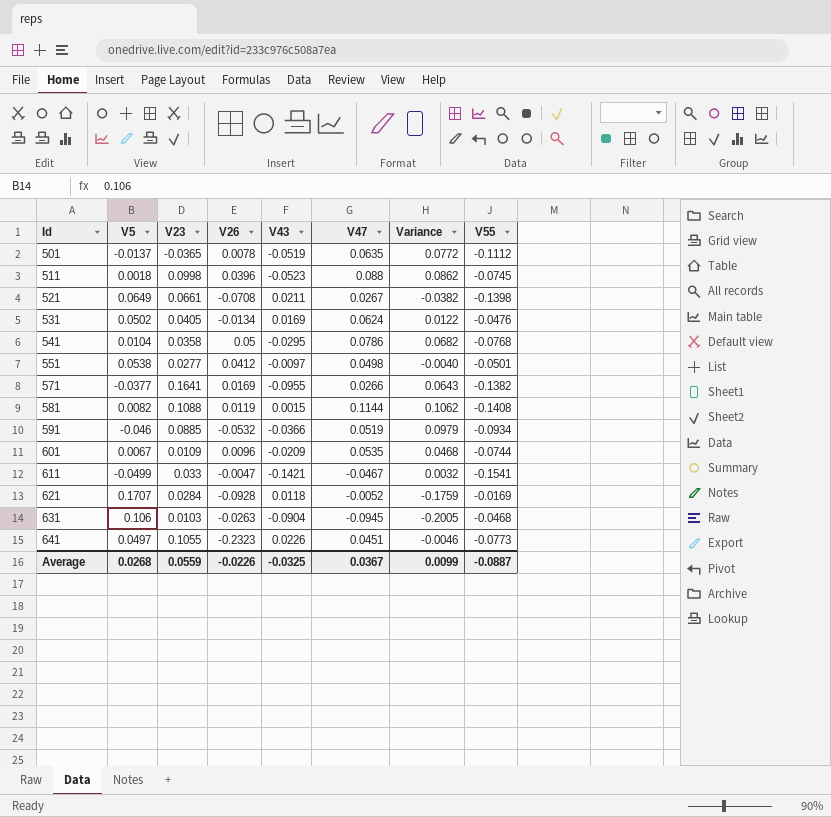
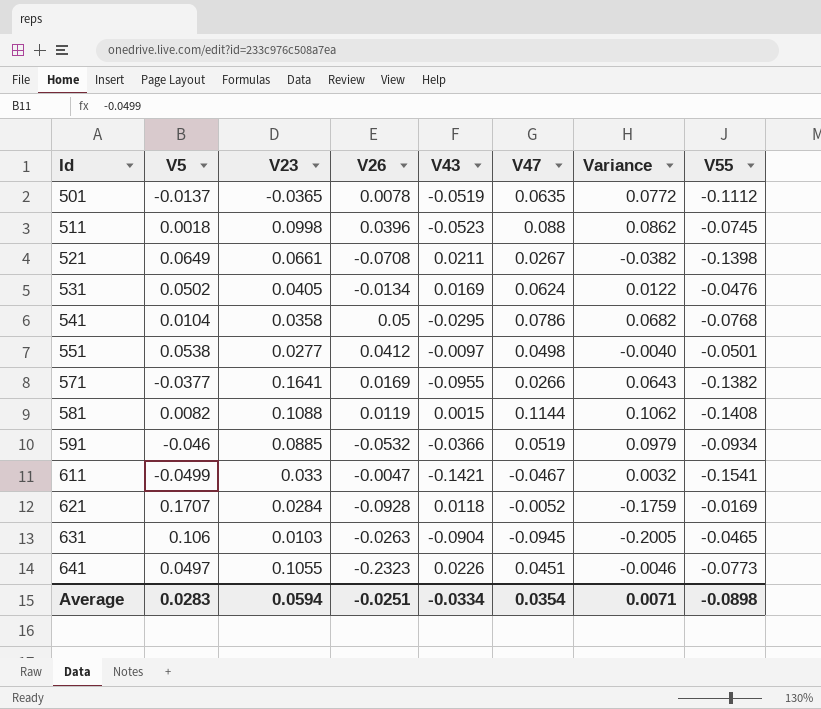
row 601: 0.0067 | 0.0109 | 0.0096 | -0.0209 | 0.0535 | 0.0468 | -0.0744 -> none
631 | V55: -0.0468 -> -0.0465
Average | V5: 0.0268 -> 0.0283
Average | V23: 0.0559 -> 0.0594
Average | V26: -0.0226 -> -0.0251
Average | V43: -0.0325 -> -0.0334
Average | V47: 0.0367 -> 0.0354
Average | Variance: 0.0099 -> 0.0071
Average | V55: -0.0887 -> -0.0898

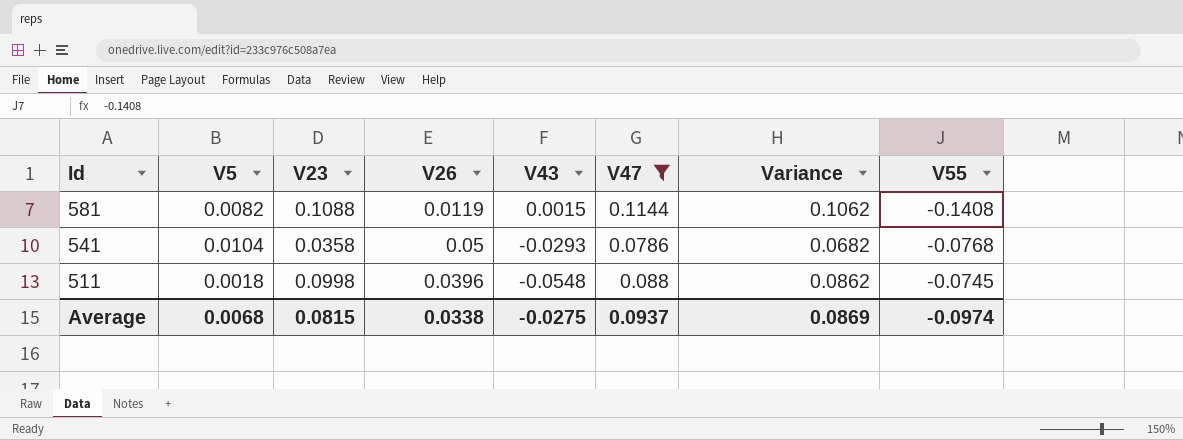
filter: none -> V47 >= 0.0786
row order: Id ascending -> Id descending
541 | V43: -0.0295 -> -0.0293
511 | V43: -0.0523 -> -0.0548
Average | V5: 0.0283 -> 0.0068
Average | V23: 0.0594 -> 0.0815
Average | V26: -0.0251 -> 0.0338
Average | V43: -0.0334 -> -0.0275
Average | V47: 0.0354 -> 0.0937
Average | Variance: 0.0071 -> 0.0869
Average | V55: -0.0898 -> -0.0974

